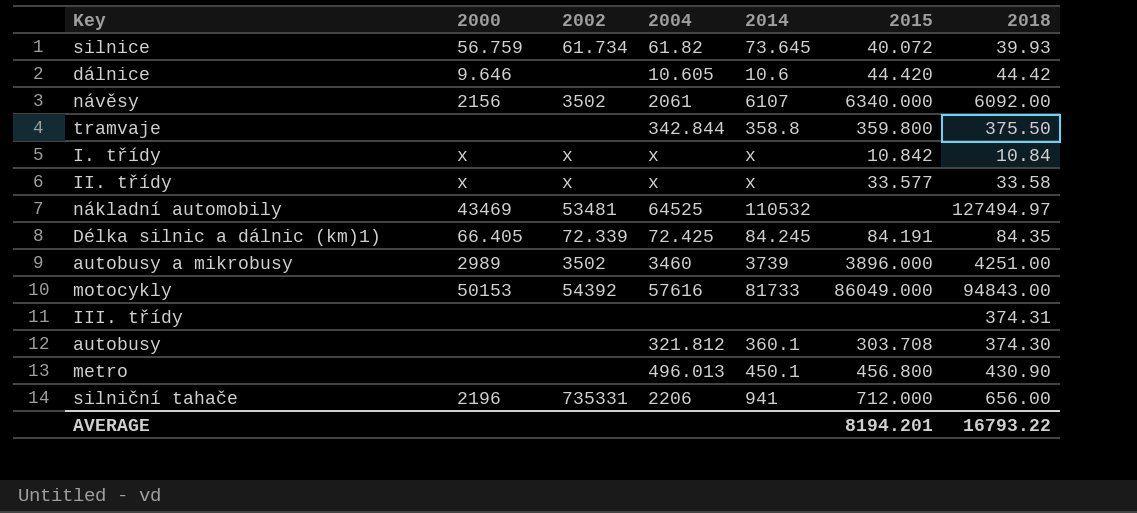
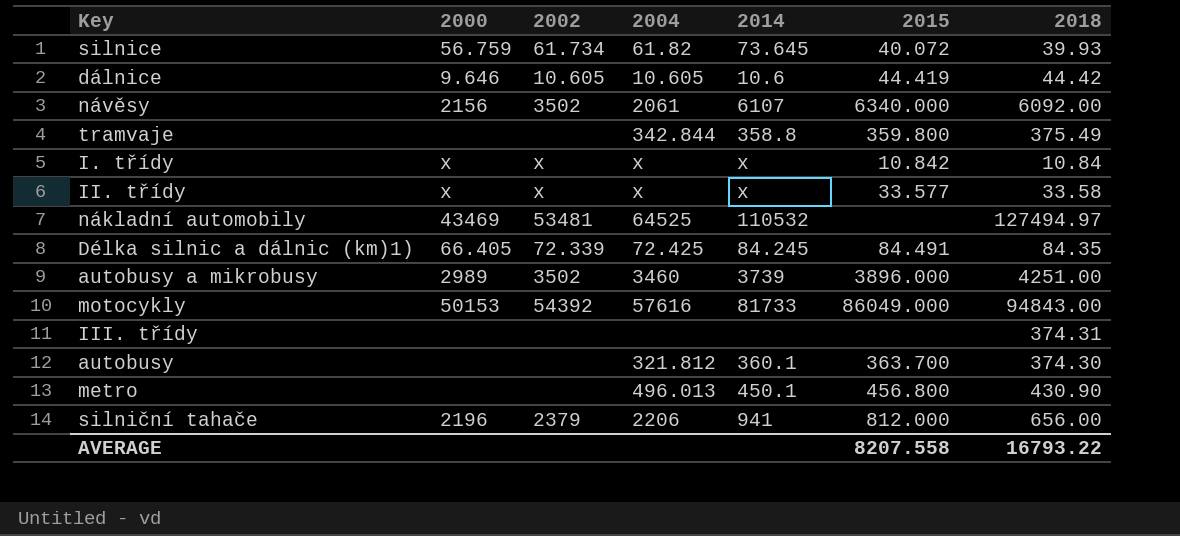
dálnice | 2002: none -> 10.605
dálnice | 2015: 44.420 -> 44.419
tramvaje | 2018: 375.50 -> 375.49
Délka silnic a dálnic (km)1) | 2015: 84.191 -> 84.491
autobusy | 2015: 303.708 -> 363.700
silniční tahače | 2002: 735331 -> 2379
silniční tahače | 2015: 712.000 -> 812.000
AVERAGE | 2015: 8194.201 -> 8207.558

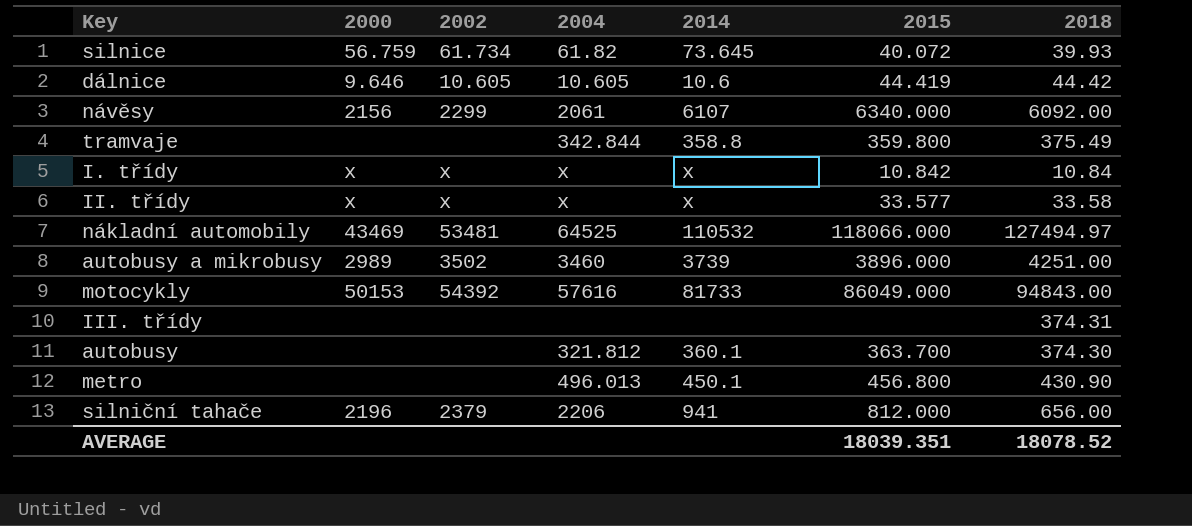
row Délka silnic a dálnic (km)1): 66.405 | 72.339 | 72.425 | 84.245 | 84.491 | 84.35 -> none
návěsy | 2002: 3502 -> 2299
nákladní automobily | 2015: none -> 118066.000
AVERAGE | 2015: 8207.558 -> 18039.351
AVERAGE | 2018: 16793.22 -> 18078.52

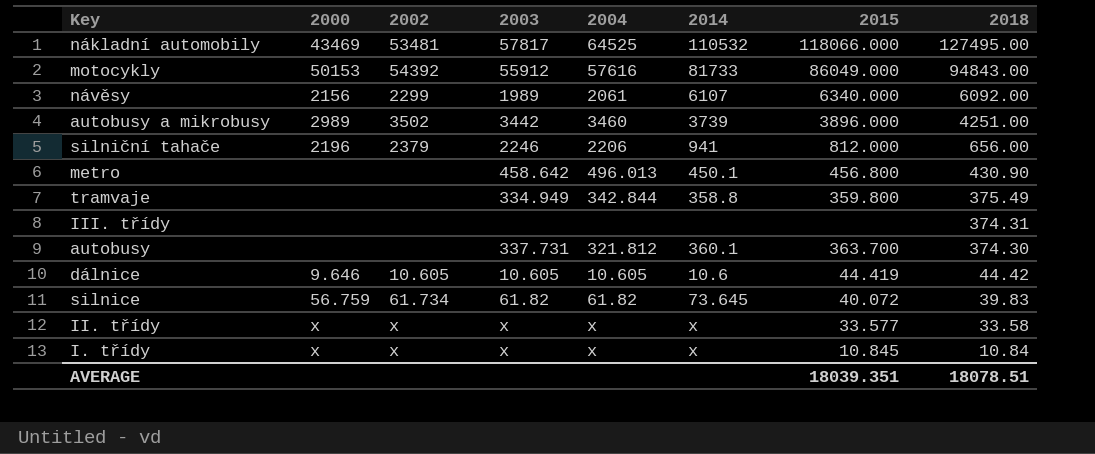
row order: none -> 2018 descending
column 2003 | position: none -> 4
nákladní automobily | 2018: 127494.97 -> 127495.00
silnice | 2018: 39.93 -> 39.83
I. třídy | 2015: 10.842 -> 10.845
AVERAGE | 2018: 18078.52 -> 18078.51

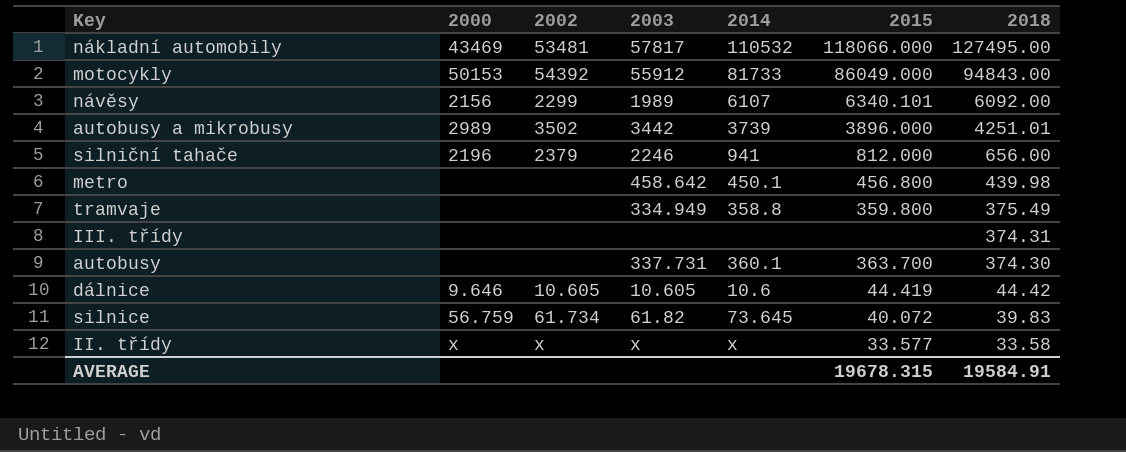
column 2004 | position: 5 -> none
row I. třídy: x | x | x | x | x | 10.845 | 10.84 -> none
návěsy | 2015: 6340.000 -> 6340.101
autobusy a mikrobusy | 2018: 4251.00 -> 4251.01
metro | 2018: 430.90 -> 439.98
AVERAGE | 2015: 18039.351 -> 19678.315
AVERAGE | 2018: 18078.51 -> 19584.91

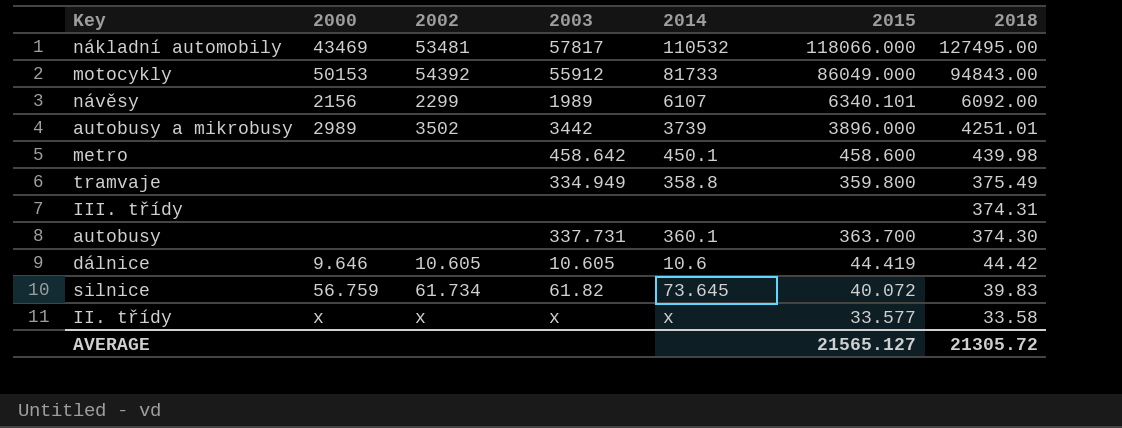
row silniční tahače: 2196 | 2379 | 2246 | 941 | 812.000 | 656.00 -> none
metro | 2015: 456.800 -> 458.600
AVERAGE | 2015: 19678.315 -> 21565.127
AVERAGE | 2018: 19584.91 -> 21305.72

